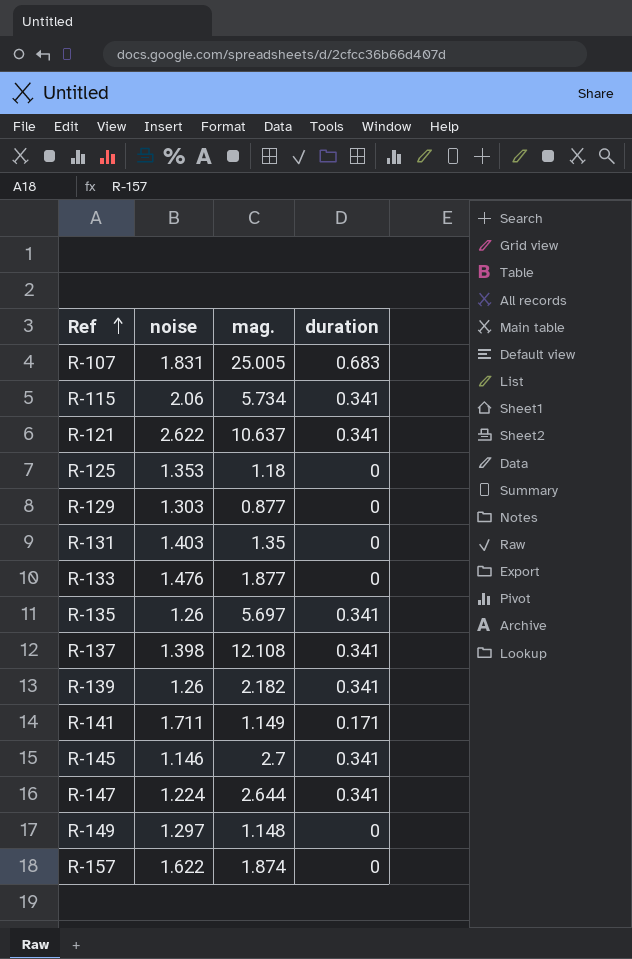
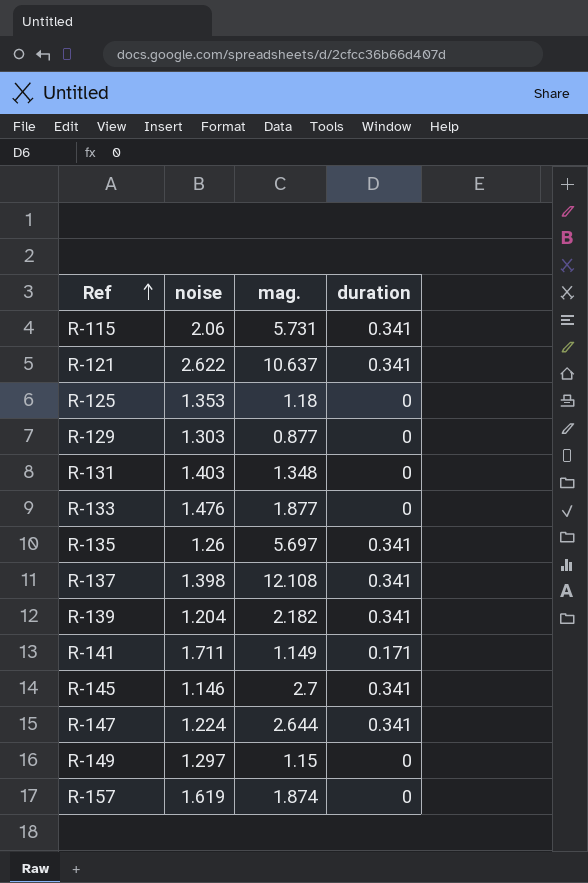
row R-107: 1.831 | 25.005 | 0.683 -> none
R-115 | mag.: 5.734 -> 5.731
R-131 | mag.: 1.35 -> 1.348
R-139 | noise: 1.26 -> 1.204
R-149 | mag.: 1.148 -> 1.15
R-157 | noise: 1.622 -> 1.619

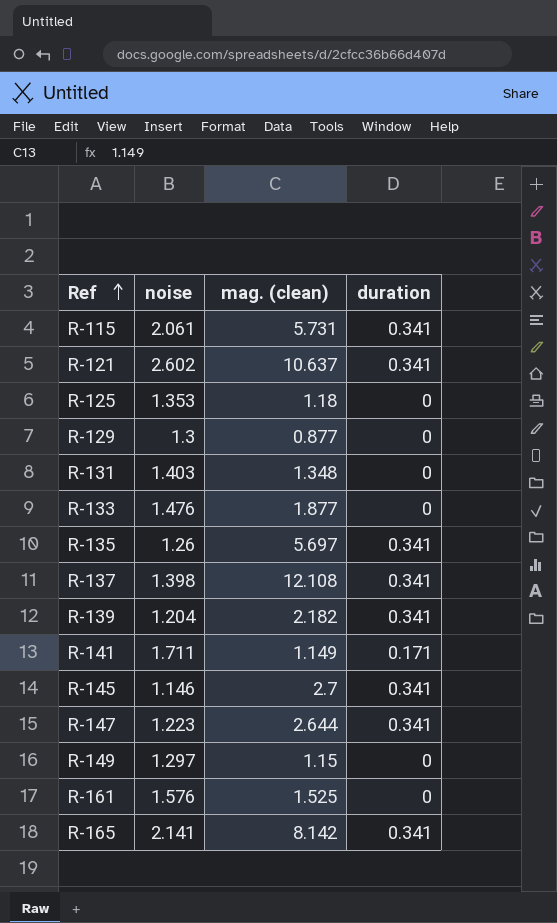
column name: mag. -> mag. (clean)
row R-157: 1.619 | 1.874 | 0 -> none
R-115 | noise: 2.06 -> 2.061
R-121 | noise: 2.622 -> 2.602
R-129 | noise: 1.303 -> 1.3
R-147 | noise: 1.224 -> 1.223
row R-161: none -> 1.576 | 1.525 | 0
row R-165: none -> 2.141 | 8.142 | 0.341

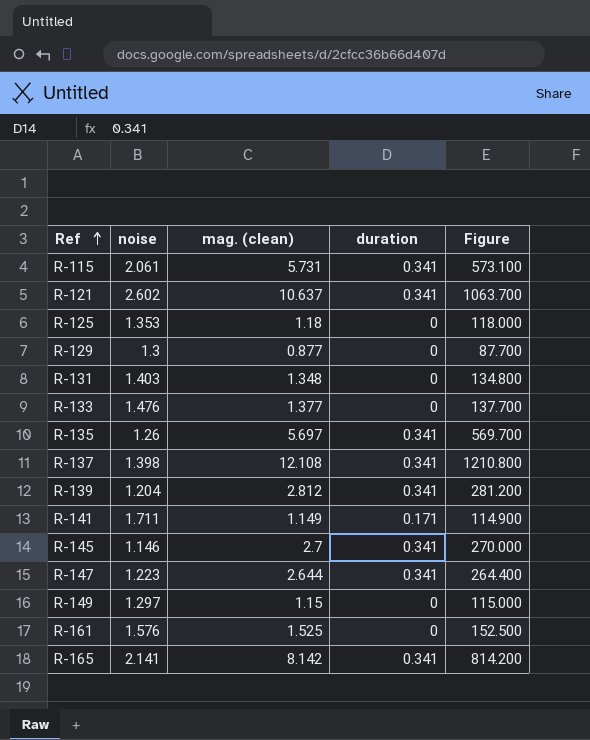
column Figure | formula: none -> [mag. (clean)] * 100
R-133 | mag. (clean): 1.877 -> 1.377
R-139 | mag. (clean): 2.182 -> 2.812

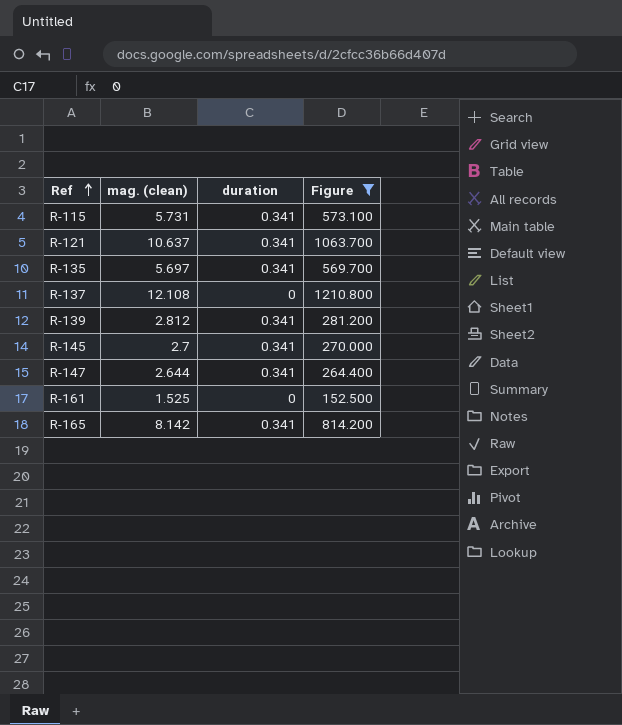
filter: none -> Figure >= 152.500
column noise | position: 2 -> none
R-137 | duration: 0.341 -> 0

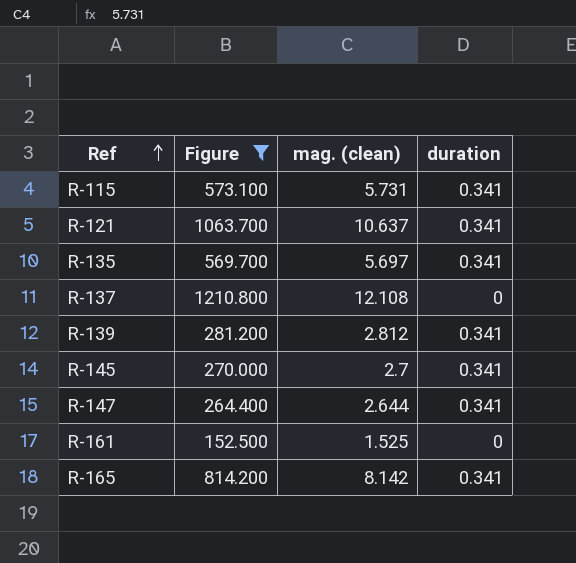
column Figure | position: 4 -> 2

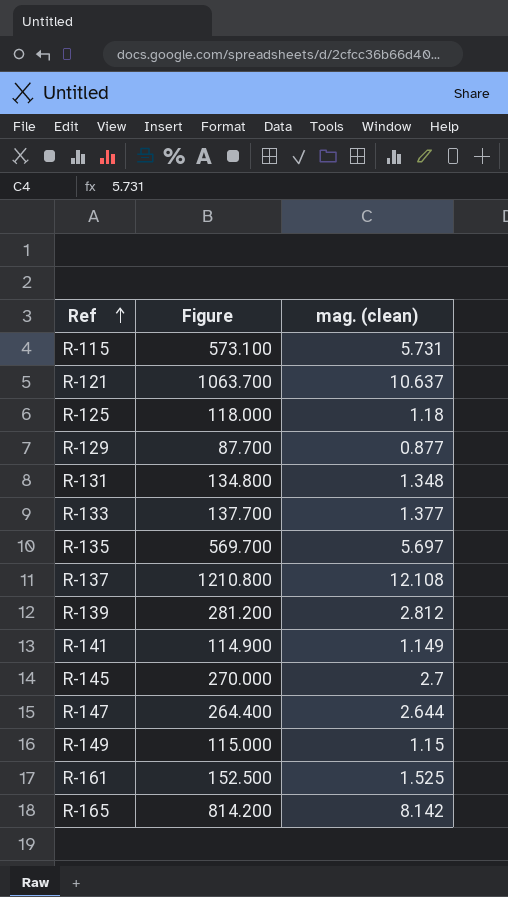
filter: Figure >= 152.500 -> none
column duration | position: 4 -> none

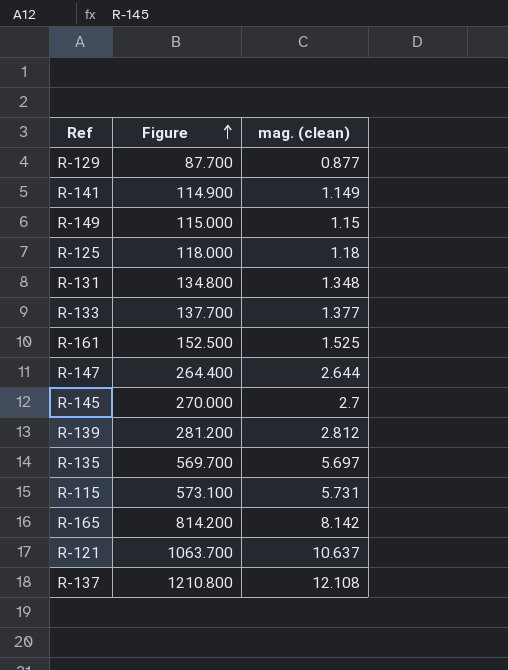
row order: Ref ascending -> Figure ascending

